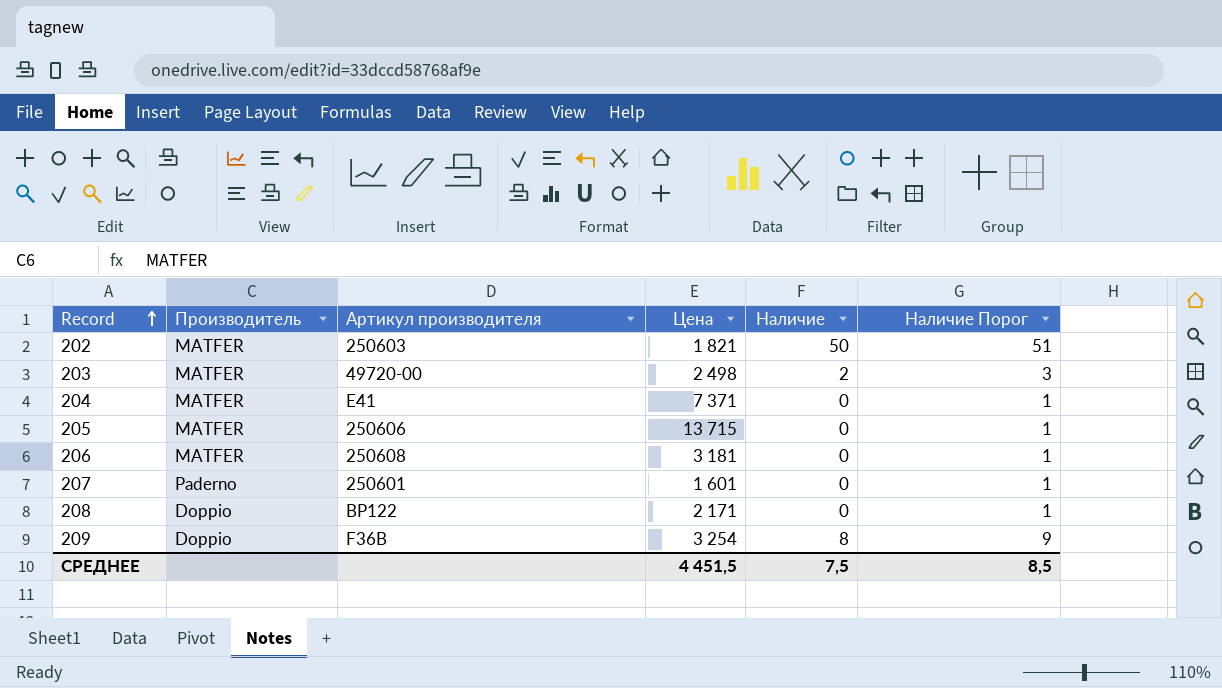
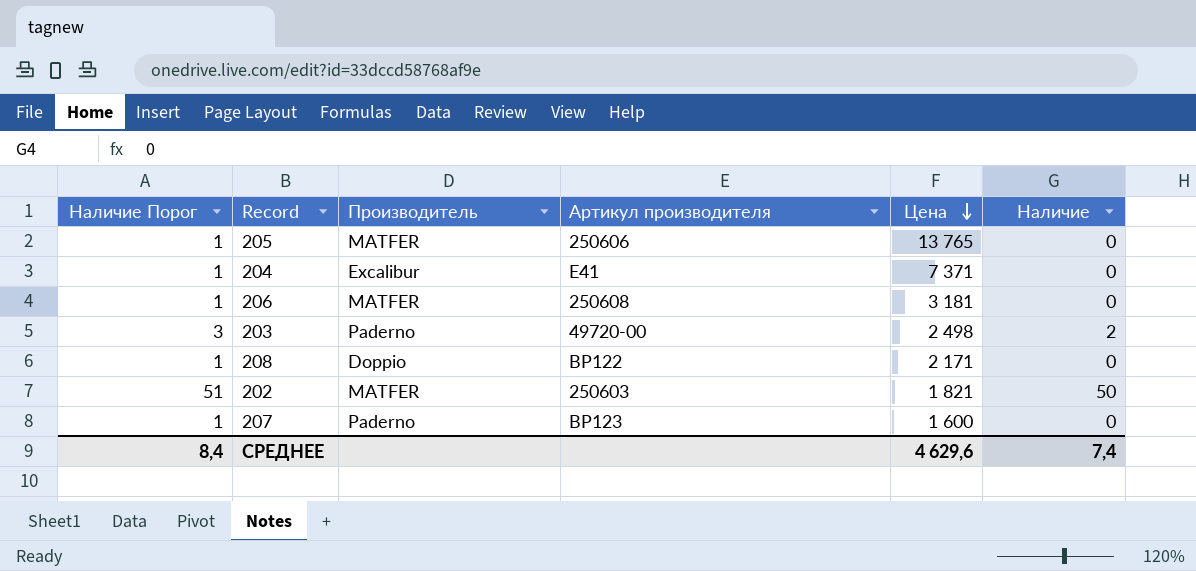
row order: Record ascending -> Цена descending
column Наличие Порог | position: 6 -> 1
row 209: Doppio | F36B | 3 254 | 8 | 9 -> none
205 | Цена: 13 715 -> 13 765
204 | Производитель: MATFER -> Excalibur
203 | Производитель: MATFER -> Paderno
207 | Артикул производителя: 250601 -> BP123
207 | Цена: 1 601 -> 1 600
СРЕДНЕЕ | Наличие Порог: 8,5 -> 8,4
СРЕДНЕЕ | Цена: 4 451,5 -> 4 629,6
СРЕДНЕЕ | Наличие: 7,5 -> 7,4

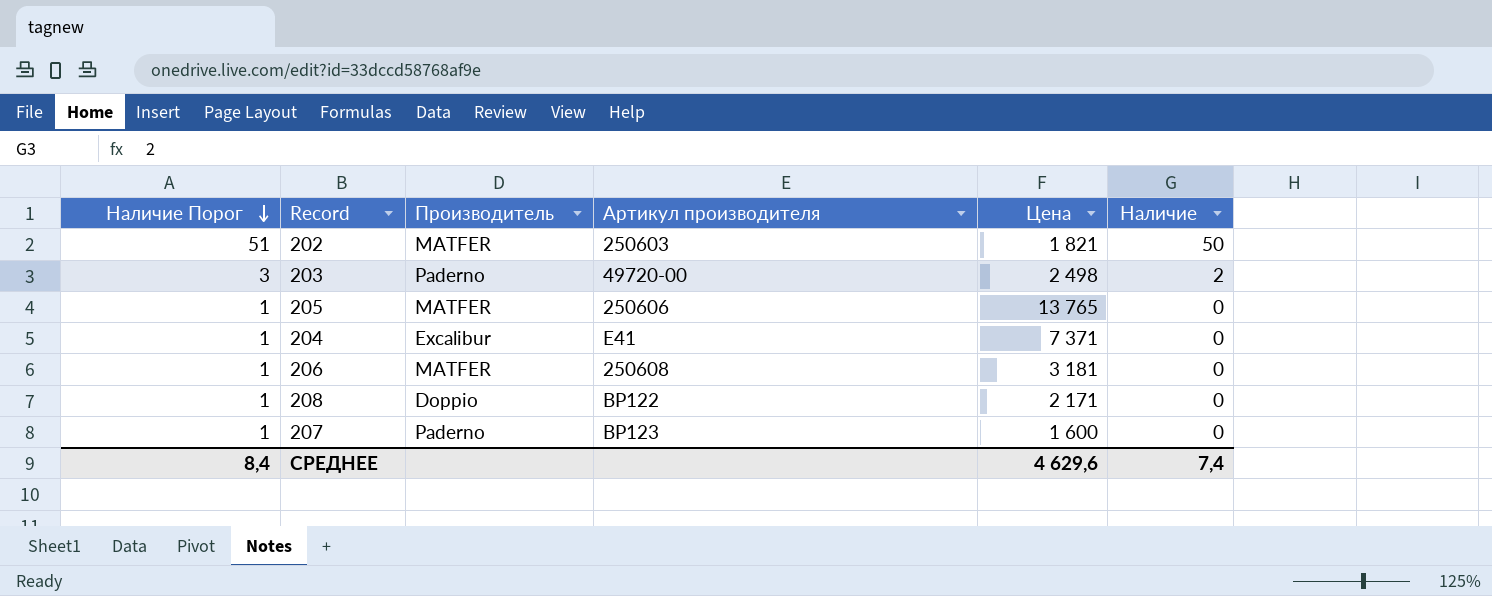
row order: Цена descending -> Наличие Порог descending

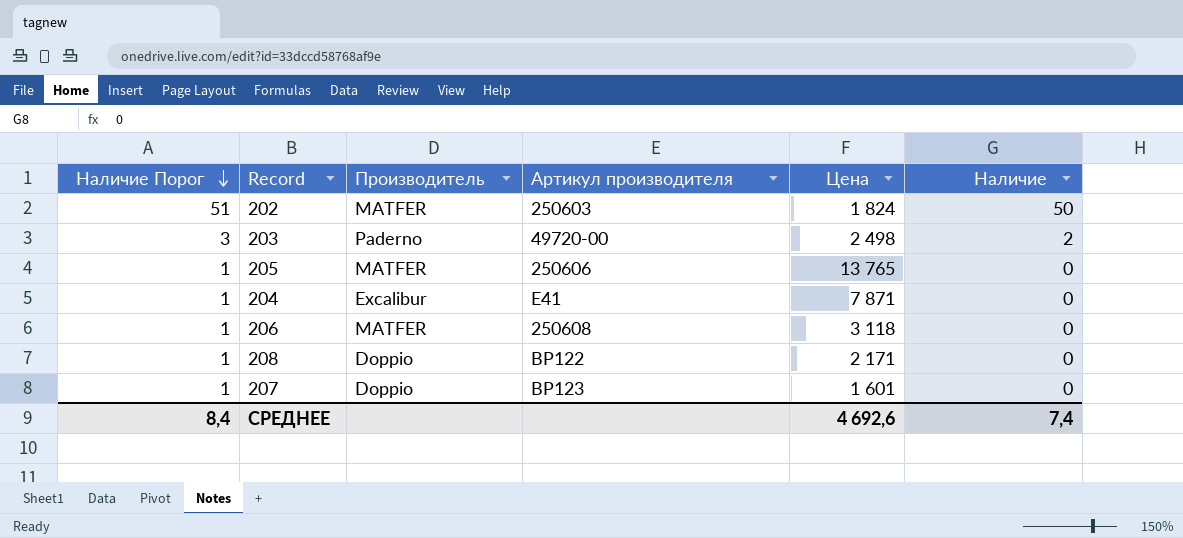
202 | Цена: 1 821 -> 1 824
204 | Цена: 7 371 -> 7 871
206 | Цена: 3 181 -> 3 118
207 | Производитель: Paderno -> Doppio
207 | Цена: 1 600 -> 1 601
СРЕДНЕЕ | Цена: 4 629,6 -> 4 692,6

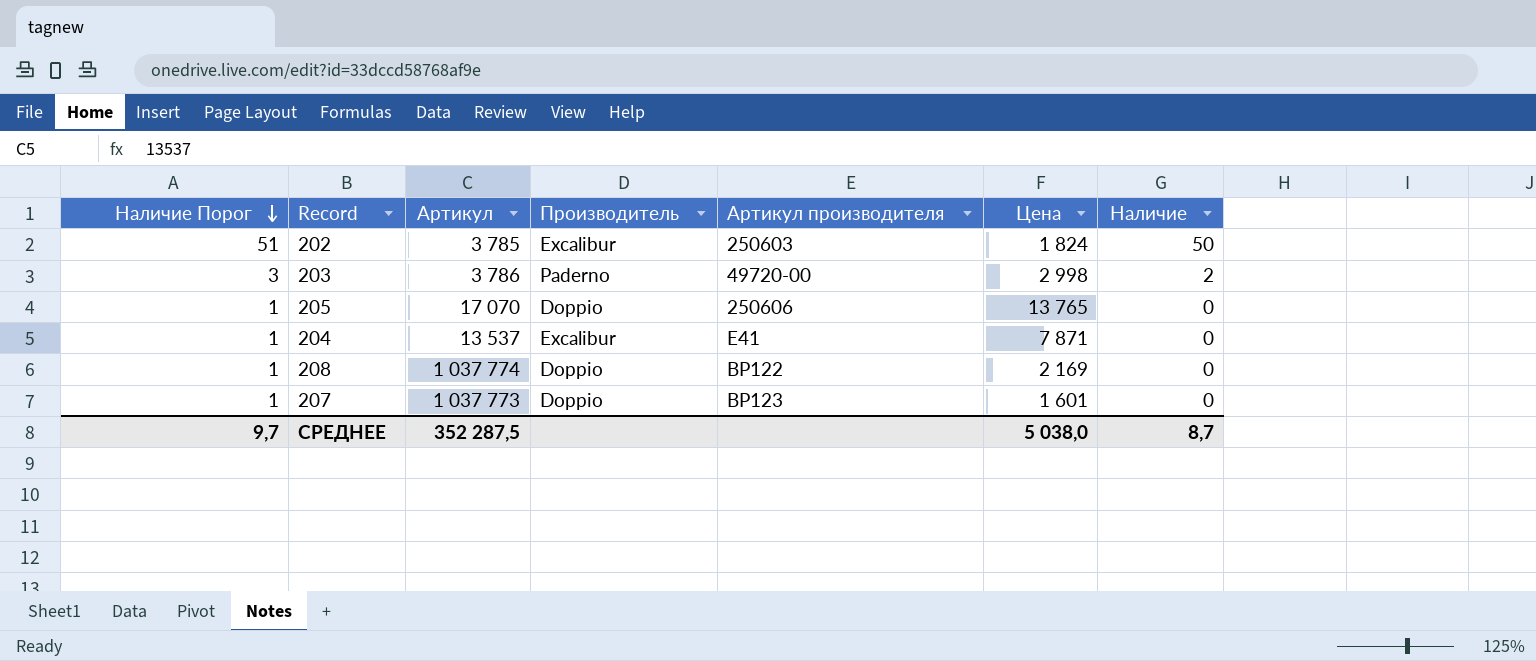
column Артикул | position: none -> 3
row 206: 1 | MATFER | 250608 | 3 118 | 0 -> none
202 | Производитель: MATFER -> Excalibur
203 | Цена: 2 498 -> 2 998
205 | Производитель: MATFER -> Doppio
208 | Цена: 2 171 -> 2 169
СРЕДНЕЕ | Наличие Порог: 8,4 -> 9,7
СРЕДНЕЕ | Цена: 4 692,6 -> 5 038,0
СРЕДНЕЕ | Наличие: 7,4 -> 8,7

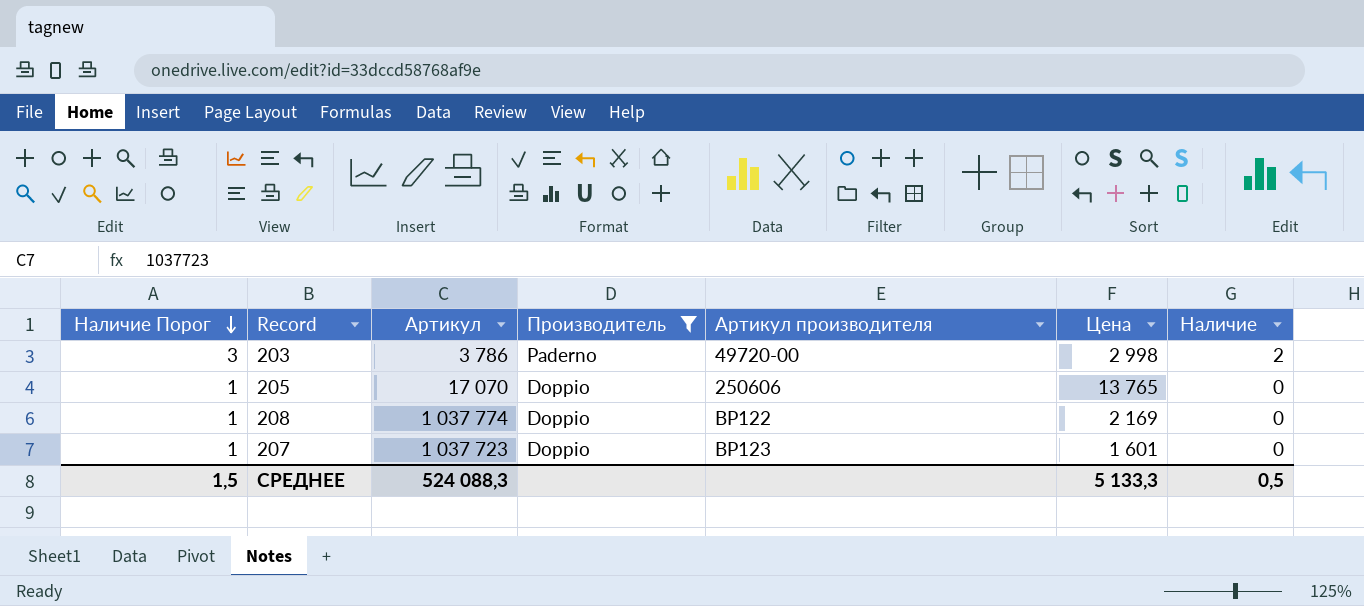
filter: none -> Производитель != Excalibur
207 | Артикул: 1 037 773 -> 1 037 723
СРЕДНЕЕ | Наличие Порог: 9,7 -> 1,5
СРЕДНЕЕ | Артикул: 352 287,5 -> 524 088,3
СРЕДНЕЕ | Цена: 5 038,0 -> 5 133,3
СРЕДНЕЕ | Наличие: 8,7 -> 0,5

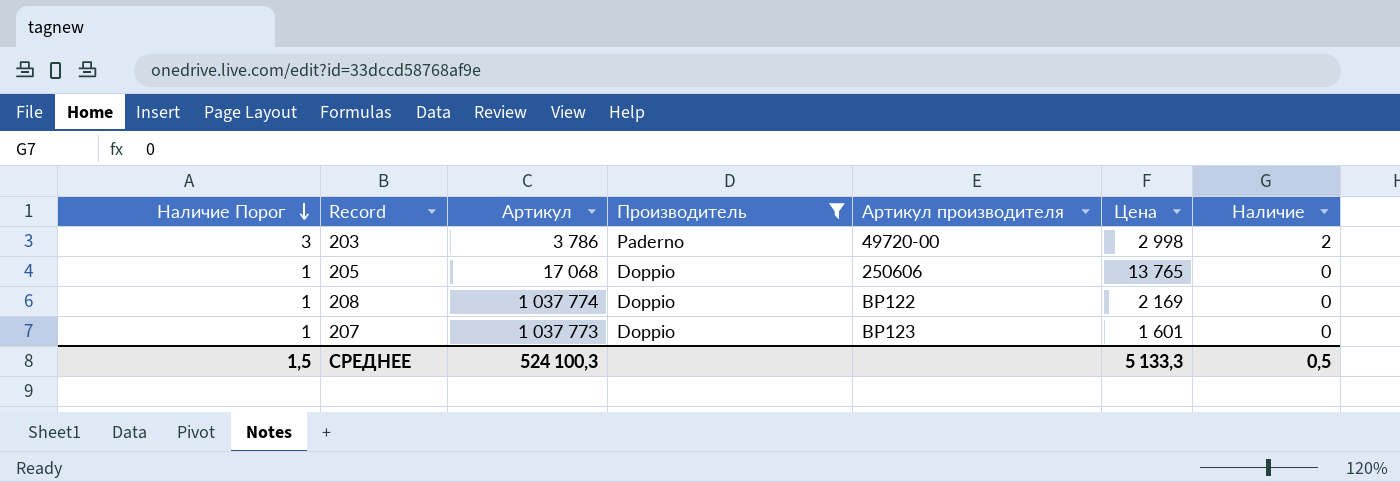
205 | Артикул: 17 070 -> 17 068
207 | Артикул: 1 037 723 -> 1 037 773
СРЕДНЕЕ | Артикул: 524 088,3 -> 524 100,3

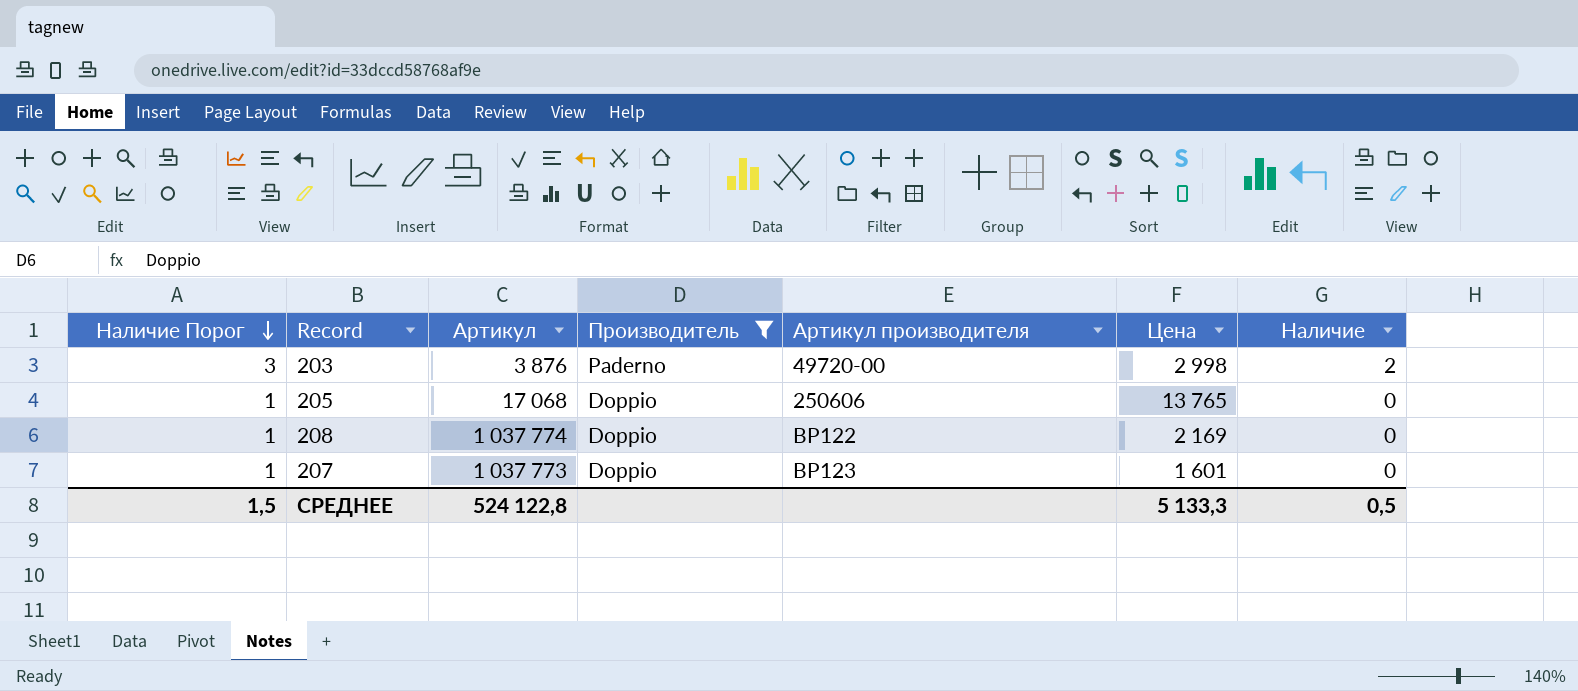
203 | Артикул: 3 786 -> 3 876
СРЕДНЕЕ | Артикул: 524 100,3 -> 524 122,8

